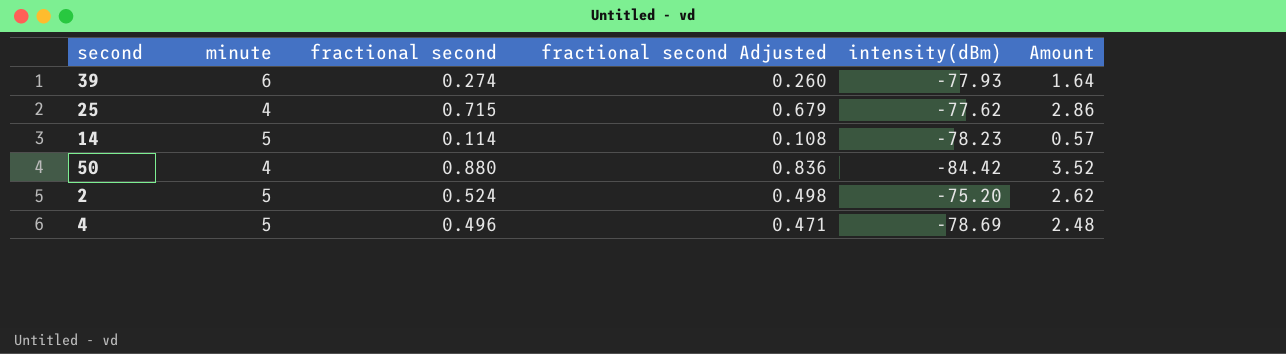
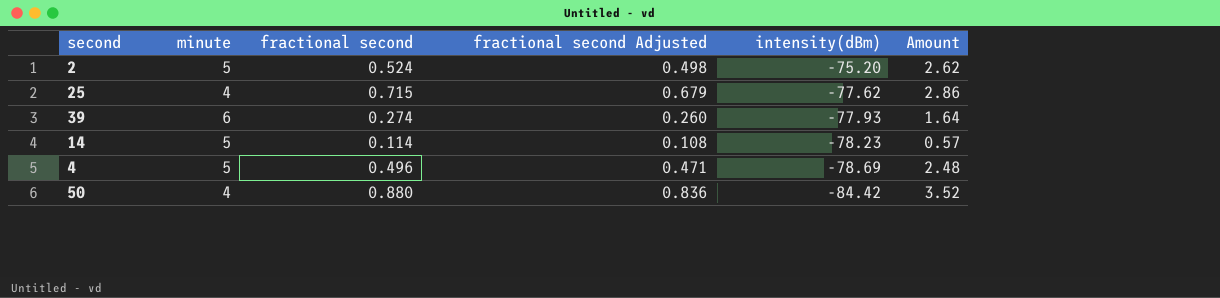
row order: none -> intensity(dBm) descending

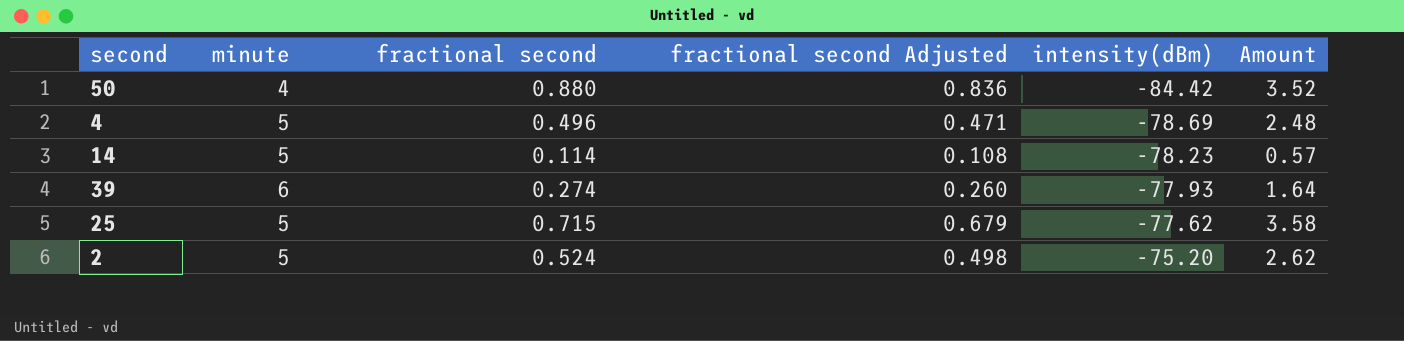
row order: intensity(dBm) descending -> intensity(dBm) ascending
25 | minute: 4 -> 5
25 | Amount: 2.86 -> 3.58

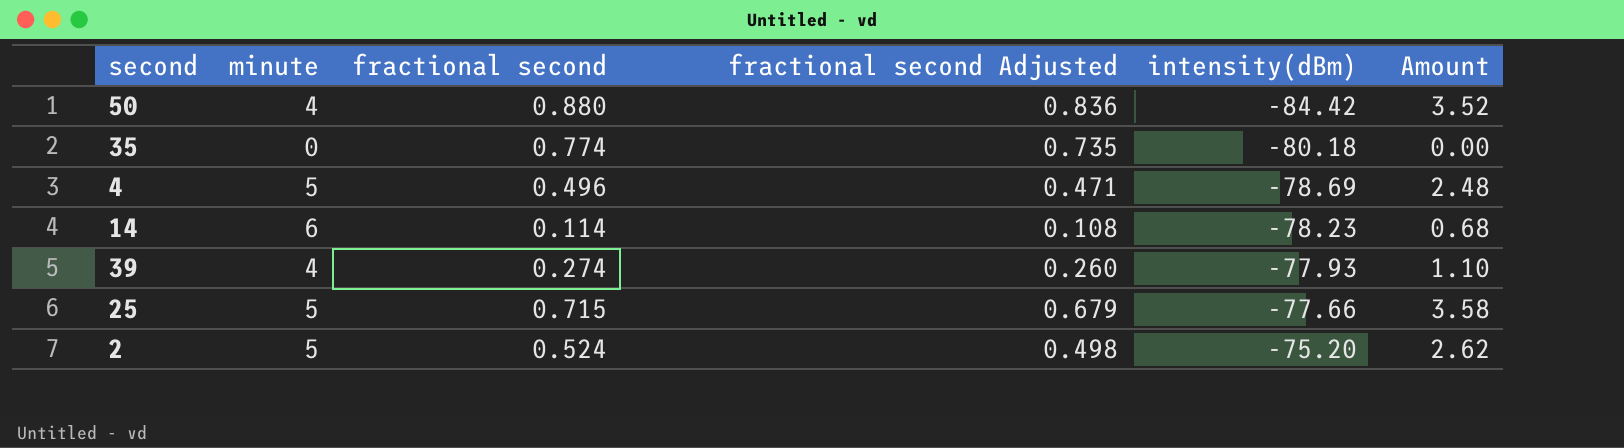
row 35: none -> 0 | 0.774 | 0.735 | -80.18 | 0.00
14 | minute: 5 -> 6
14 | Amount: 0.57 -> 0.68
39 | minute: 6 -> 4
39 | Amount: 1.64 -> 1.10
25 | intensity(dBm): -77.62 -> -77.66

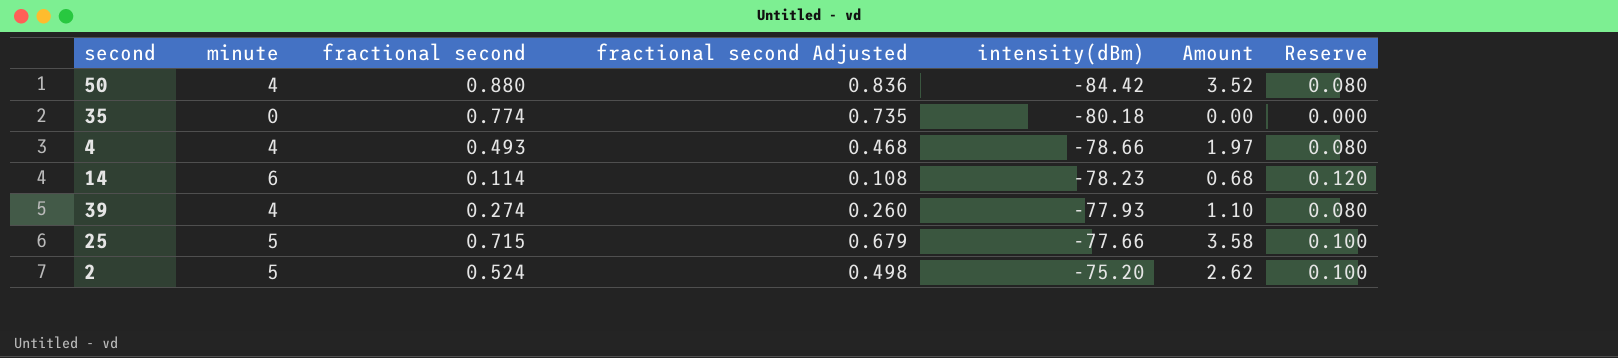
column Reserve | formula: none -> [minute] * 0.02
4 | minute: 5 -> 4
4 | fractional second: 0.496 -> 0.493
4 | fractional second Adjusted: 0.471 -> 0.468
4 | intensity(dBm): -78.69 -> -78.66
4 | Amount: 2.48 -> 1.97

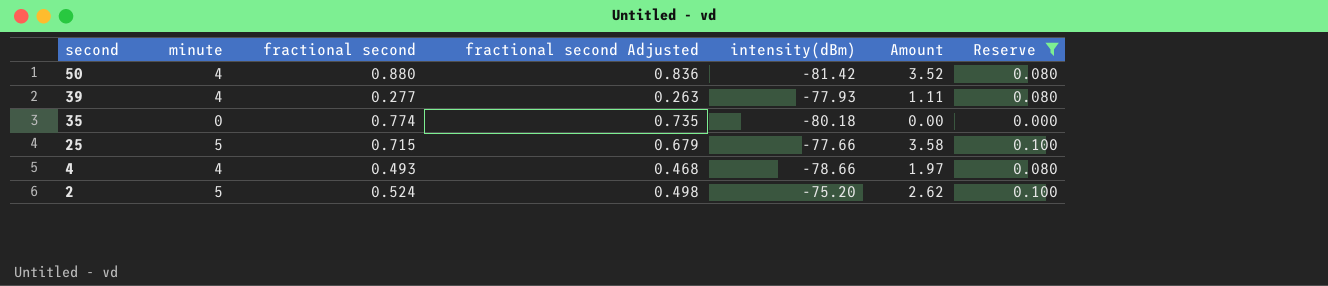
filter: none -> Reserve != 0.120
row order: intensity(dBm) ascending -> second descending
50 | intensity(dBm): -84.42 -> -81.42
39 | fractional second: 0.274 -> 0.277
39 | fractional second Adjusted: 0.260 -> 0.263
39 | Amount: 1.10 -> 1.11

